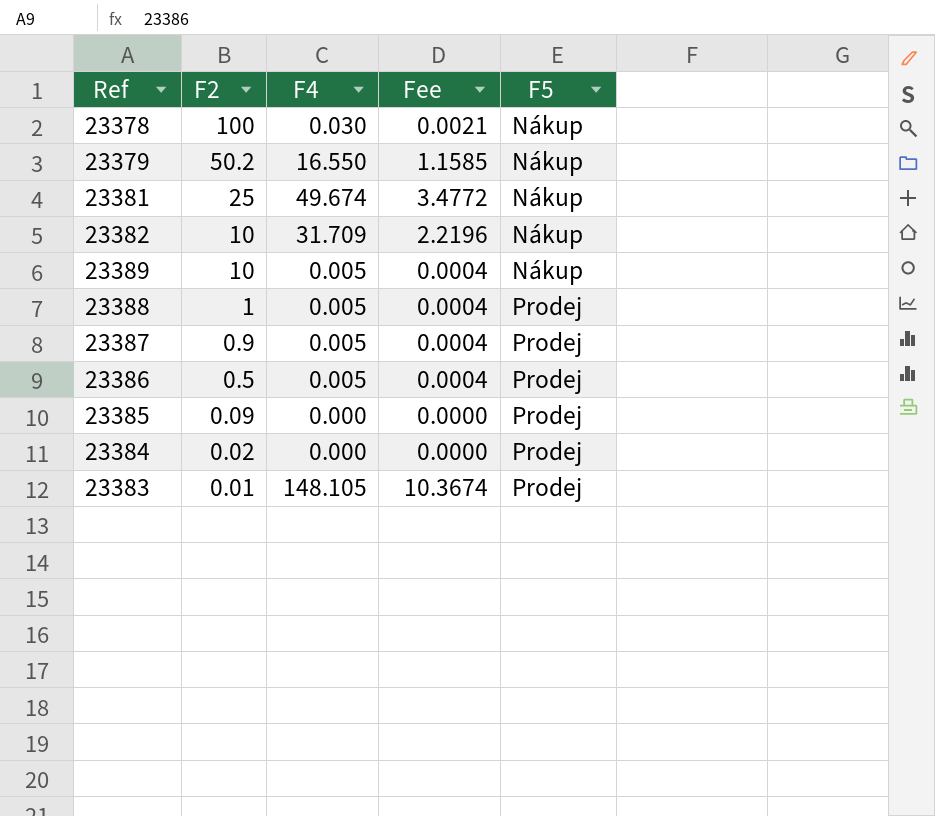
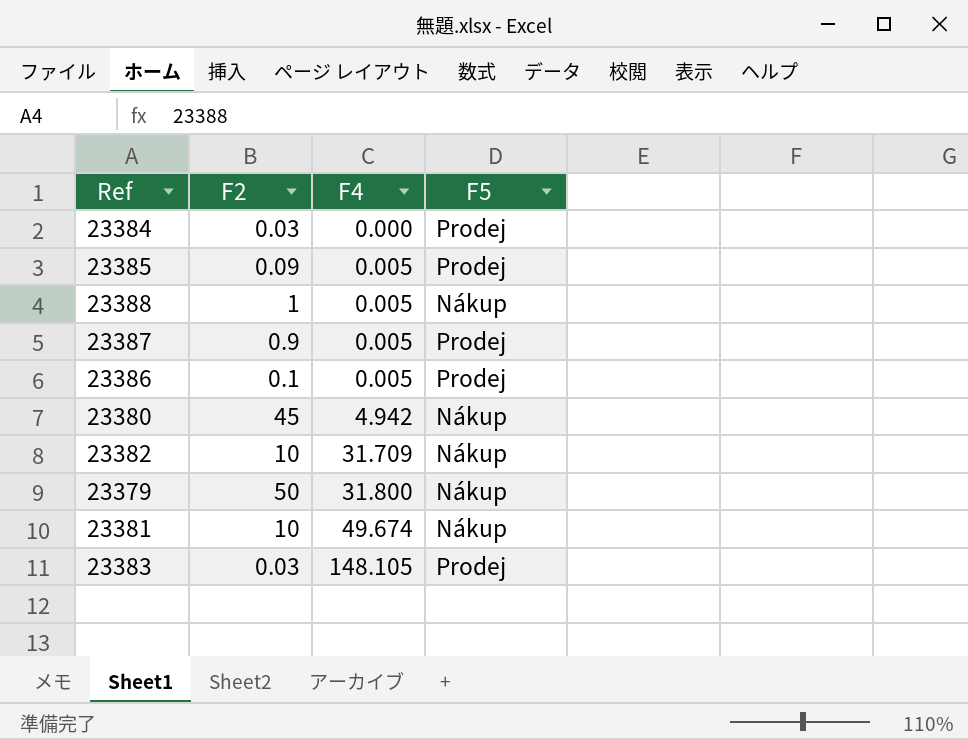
row order: F2 descending -> F4 ascending
column Fee | formula: [F4] * 0.07 -> none
row 23378: 100 | 0.030 | 0.0021 | Nákup -> none
row 23389: 10 | 0.005 | 0.0004 | Nákup -> none
23384 | F2: 0.02 -> 0.03
23385 | F4: 0.000 -> 0.005
23388 | F5: Prodej -> Nákup
23386 | F2: 0.5 -> 0.1
row 23380: none -> 45 | 4.942 | Nákup
23379 | F2: 50.2 -> 50
23379 | F4: 16.550 -> 31.800
23381 | F2: 25 -> 10
23383 | F2: 0.01 -> 0.03

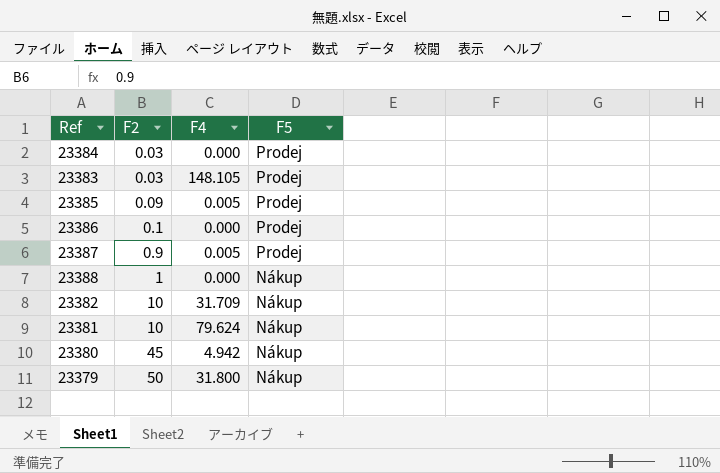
row order: F4 ascending -> F2 ascending
23386 | F4: 0.005 -> 0.000
23388 | F4: 0.005 -> 0.000
23381 | F4: 49.674 -> 79.624

